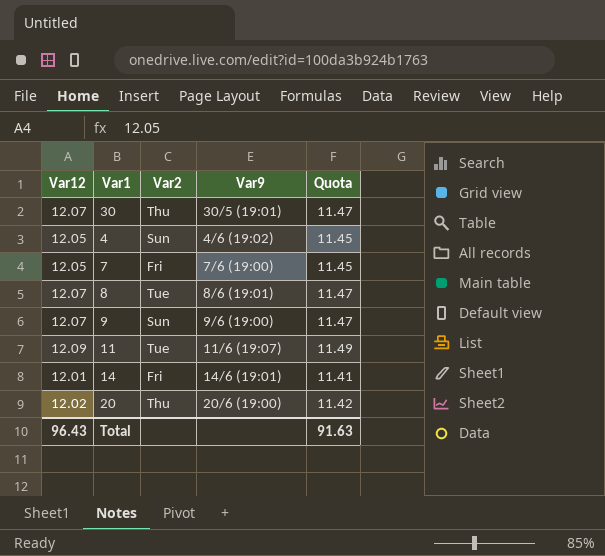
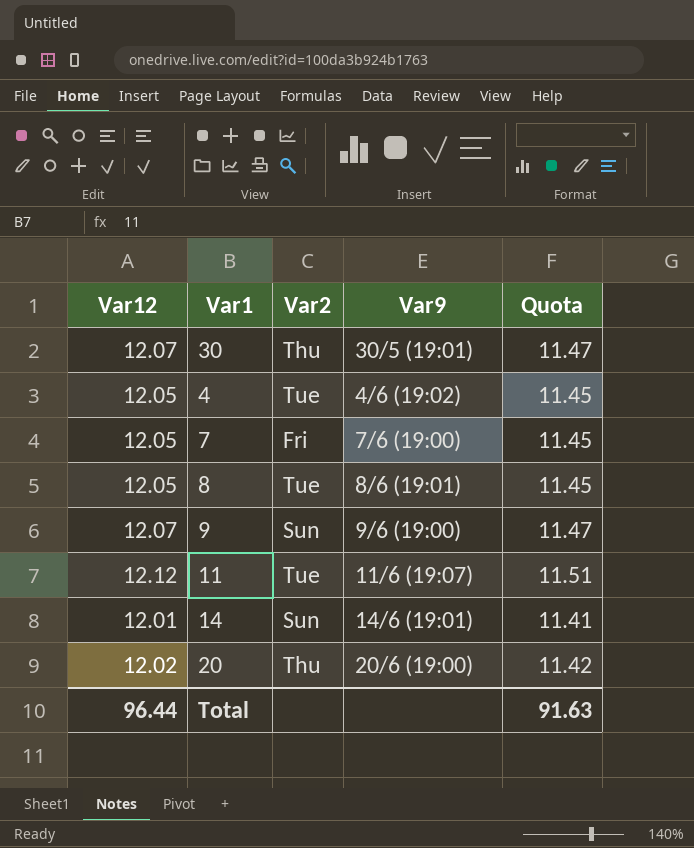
4 | Var2: Sun -> Tue
8 | Var12: 12.07 -> 12.05
8 | Quota: 11.47 -> 11.45
11 | Var12: 12.09 -> 12.12
11 | Quota: 11.49 -> 11.51
14 | Var2: Fri -> Sun
Total | Var12: 96.43 -> 96.44

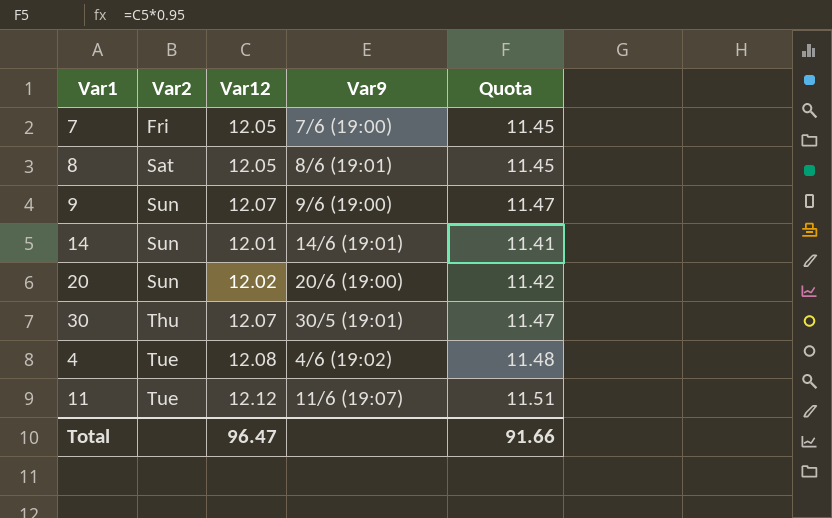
row order: none -> Var2 ascending
column Var12 | position: 1 -> 3
8 | Var2: Tue -> Sat
20 | Var2: Thu -> Sun
4 | Var12: 12.05 -> 12.08
4 | Quota: 11.45 -> 11.48
Total | Var12: 96.44 -> 96.47
Total | Quota: 91.63 -> 91.66

